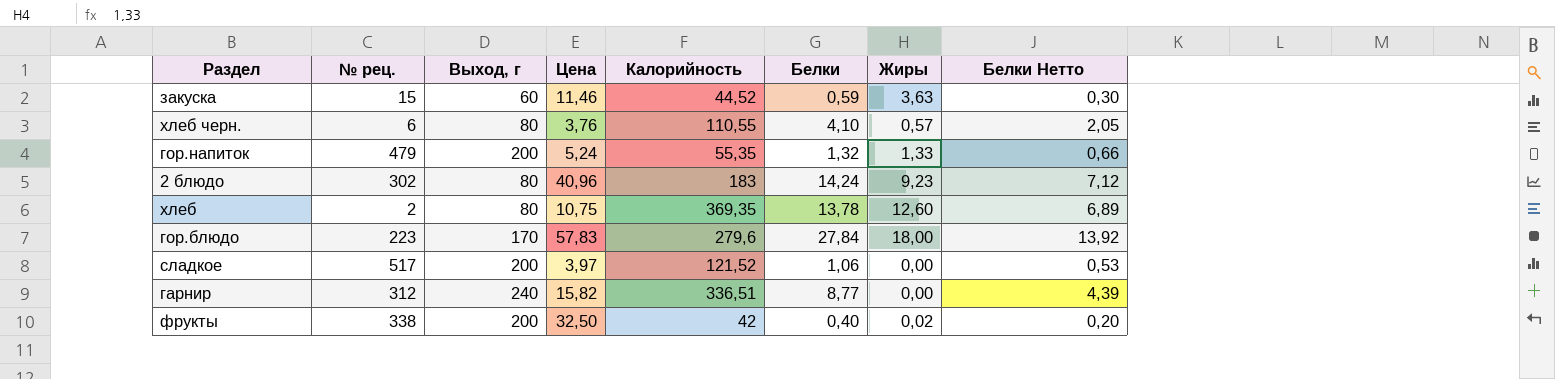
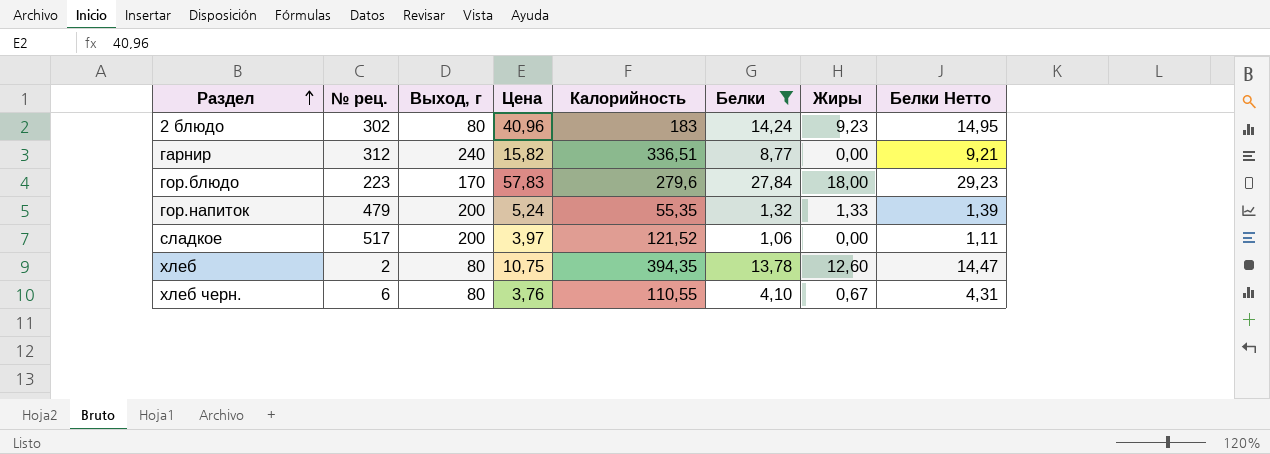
filter: none -> Белки >= 1,06
row order: none -> Раздел ascending
column Белки Нетто | formula: [Белки] * 0,5 -> [Белки] * 1,05
хлеб | Калорийность: 369,35 -> 394,35
хлеб черн. | Жиры: 0,57 -> 0,67

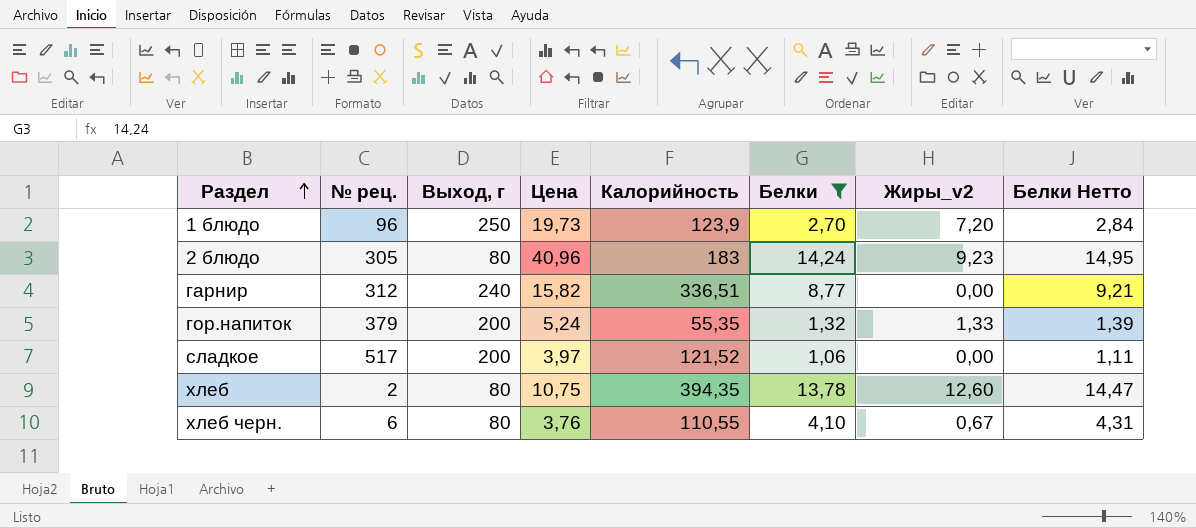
column name: Жиры -> Жиры_v2
row гор.блюдо: 223 | 170 | 57,83 | 279,6 | 27,84 | 18,00 | 29,23 -> none
row 1 блюдо: none -> 96 | 250 | 19,73 | 123,9 | 2,70 | 7,20 | 2,84
2 блюдо | № рец.: 302 -> 305
гор.напиток | № рец.: 479 -> 379

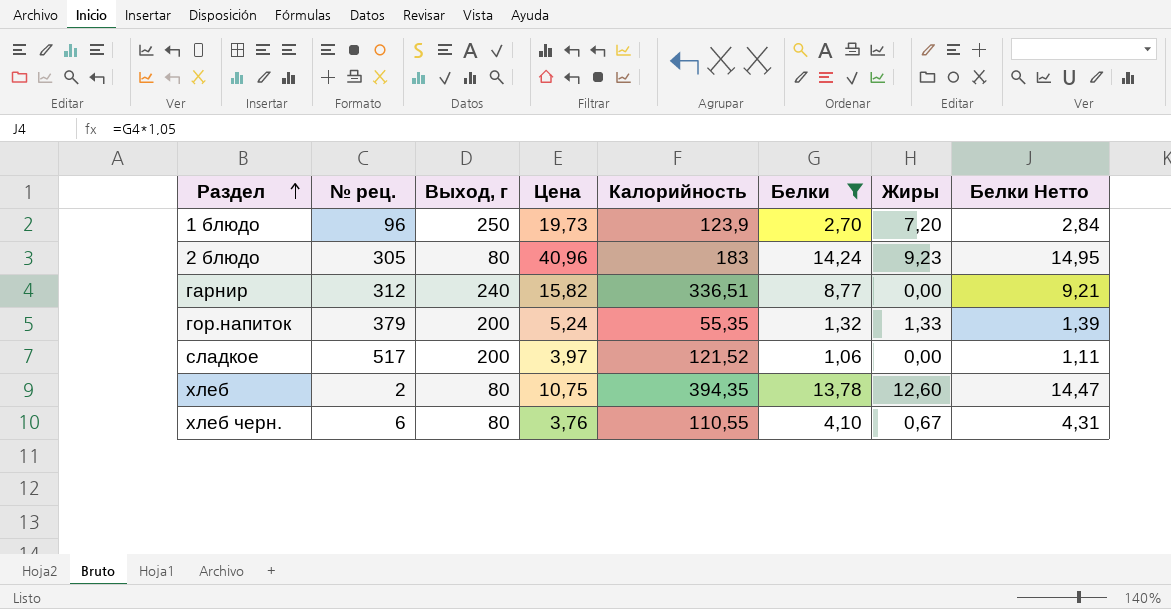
column name: Жиры_v2 -> Жиры

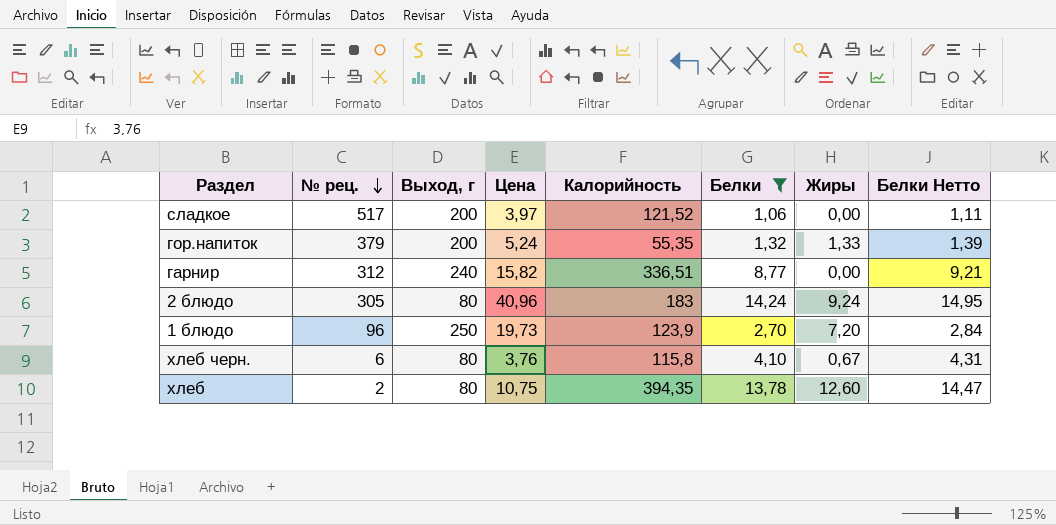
row order: Раздел ascending -> № рец. descending
2 блюдо | Жиры: 9,23 -> 9,24
хлеб черн. | Калорийность: 110,55 -> 115,8

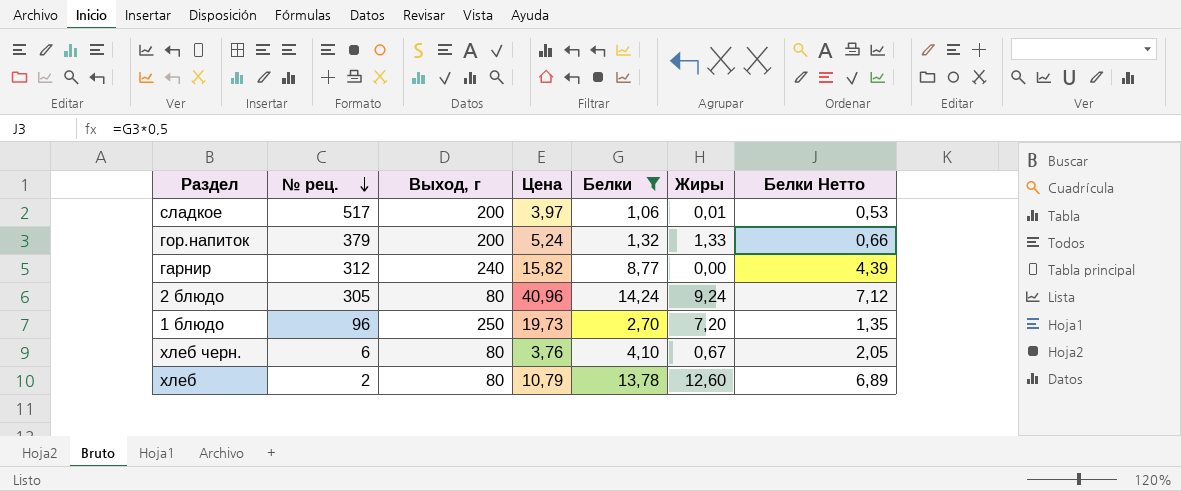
column Калорийность | position: 5 -> none
column Белки Нетто | formula: [Белки] * 1,05 -> [Белки] * 0,5
сладкое | Жиры: 0,00 -> 0,01
хлеб | Цена: 10,75 -> 10,79

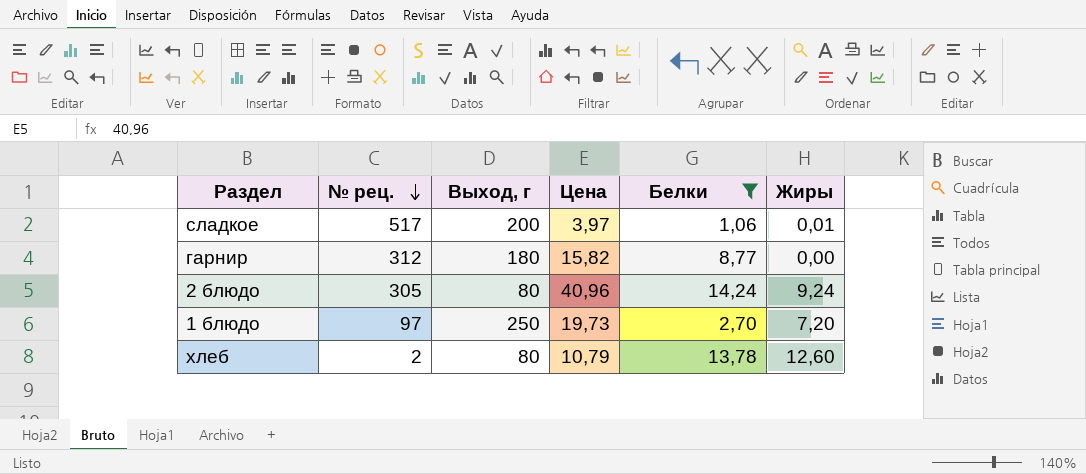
column Белки Нетто | formula: [Белки] * 0,5 -> none
row гор.напиток: 379 | 200 | 5,24 | 1,32 | 1,33 | 0,66 -> none
row хлеб черн.: 6 | 80 | 3,76 | 4,10 | 0,67 | 2,05 -> none
гарнир | Выход, г: 240 -> 180
1 блюдо | № рец.: 96 -> 97

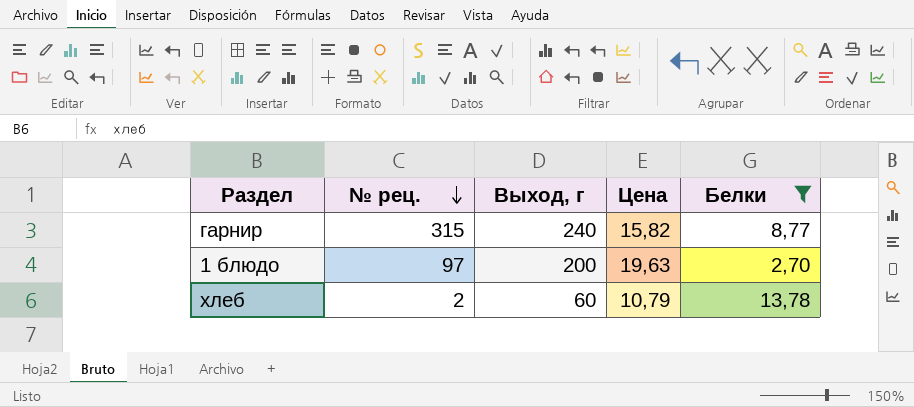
column Жиры | position: 6 -> none
row сладкое: 517 | 200 | 3,97 | 1,06 | 0,01 -> none
row 2 блюдо: 305 | 80 | 40,96 | 14,24 | 9,24 -> none
гарнир | № рец.: 312 -> 315
гарнир | Выход, г: 180 -> 240
1 блюдо | Выход, г: 250 -> 200
1 блюдо | Цена: 19,73 -> 19,63
хлеб | Выход, г: 80 -> 60

